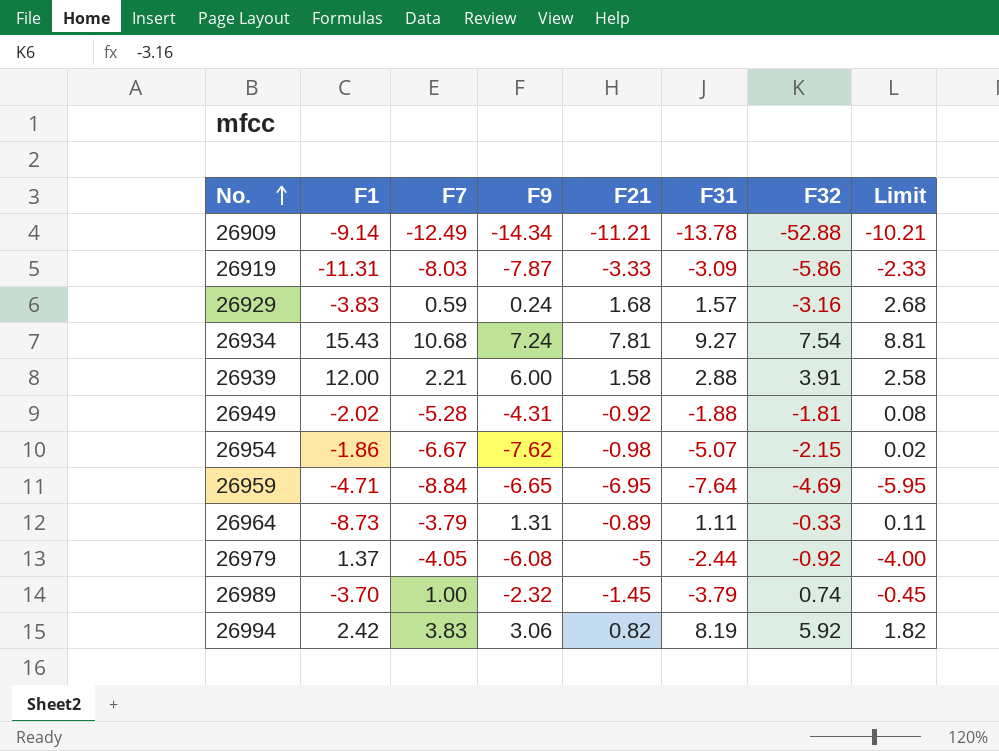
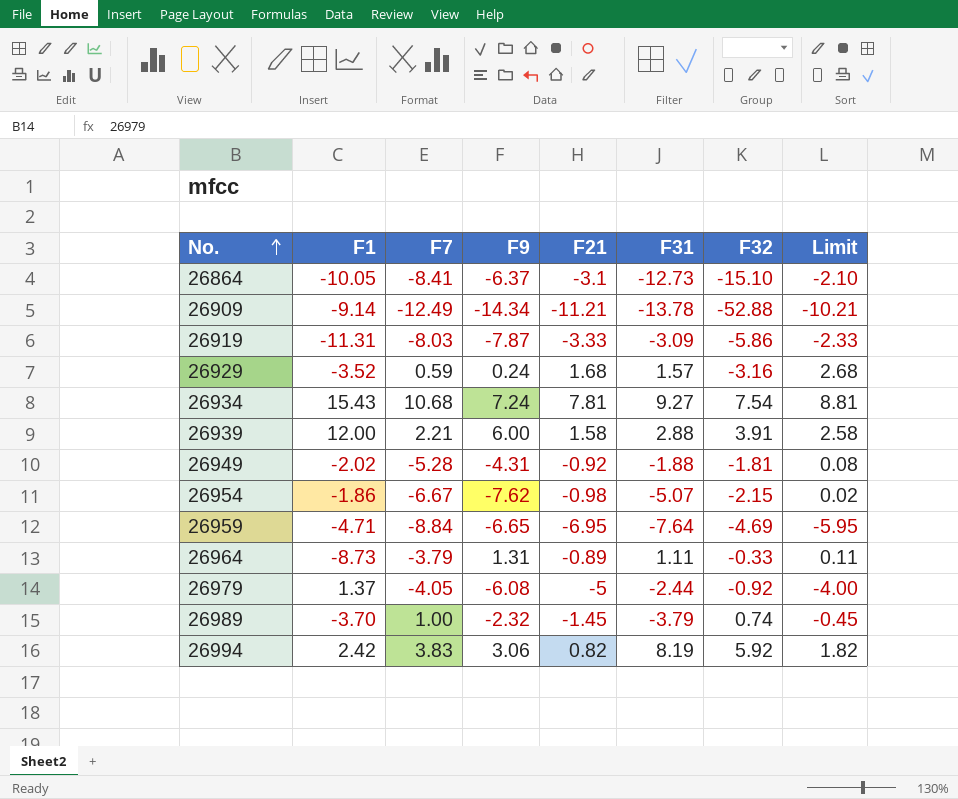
row 26864: none -> -10.05 | -8.41 | -6.37 | -3.1 | -12.73 | -15.10 | -2.10
26929 | F1: -3.83 -> -3.52

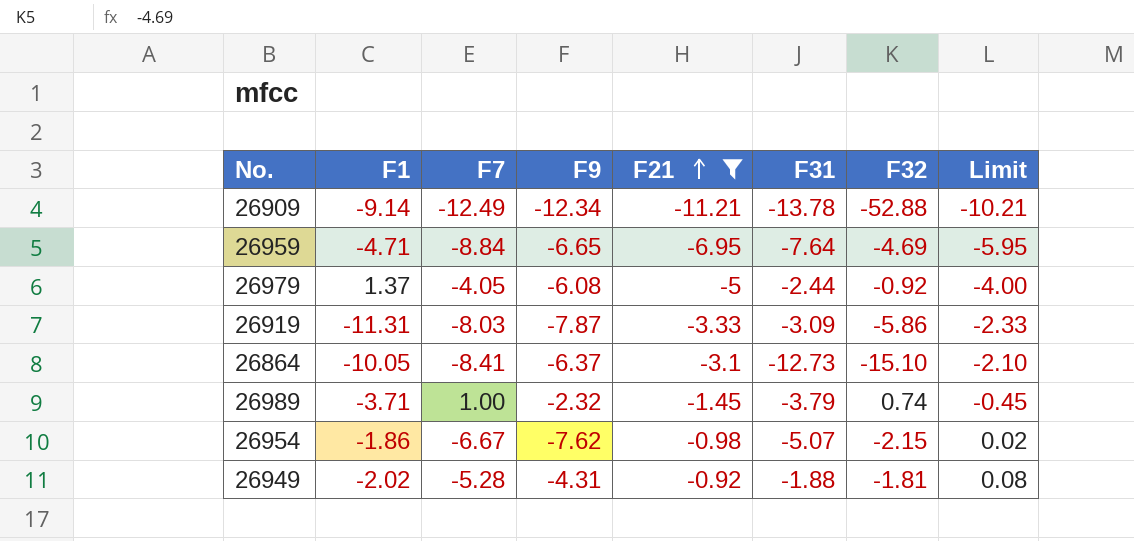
filter: none -> F21 <= -0.92
row order: No. ascending -> F21 ascending
26909 | F9: -14.34 -> -12.34
26989 | F1: -3.70 -> -3.71

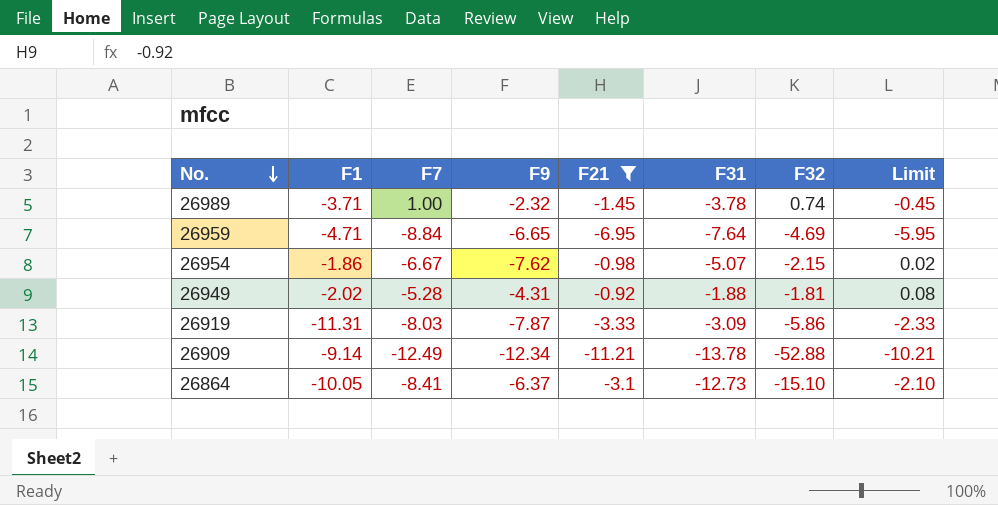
row order: F21 ascending -> No. descending
row 26979: 1.37 | -4.05 | -6.08 | -5 | -2.44 | -0.92 | -4.00 -> none
26989 | F31: -3.79 -> -3.78

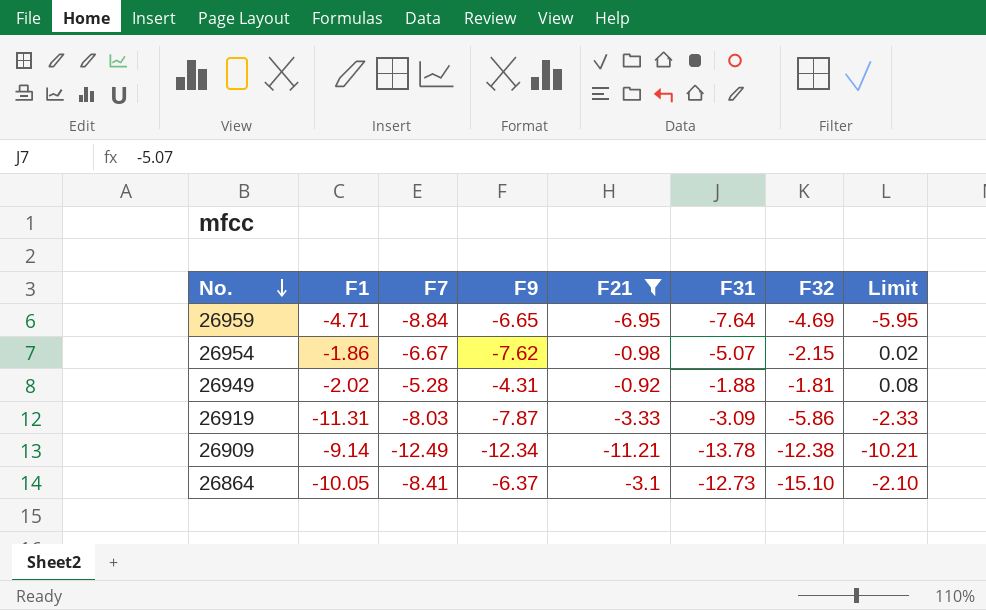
row 26989: -3.71 | 1.00 | -2.32 | -1.45 | -3.78 | 0.74 | -0.45 -> none
26909 | F32: -52.88 -> -12.38

